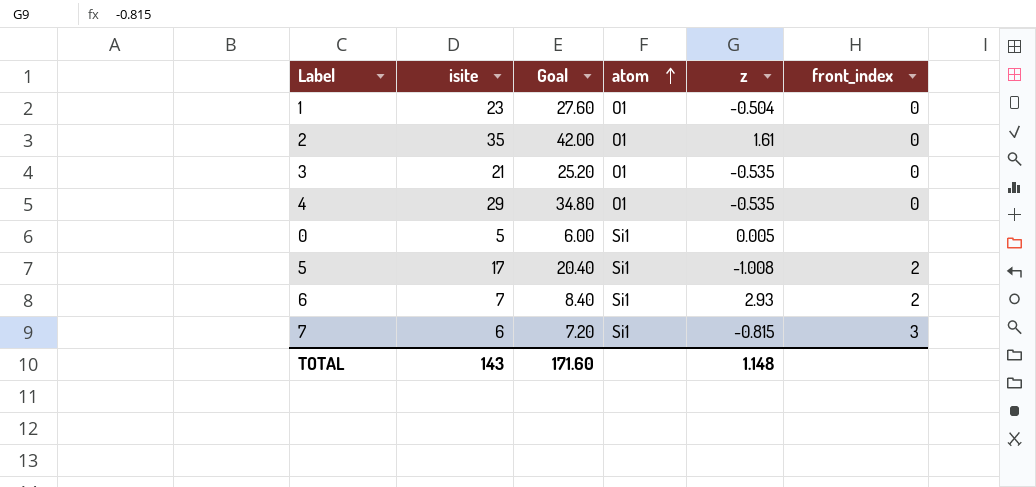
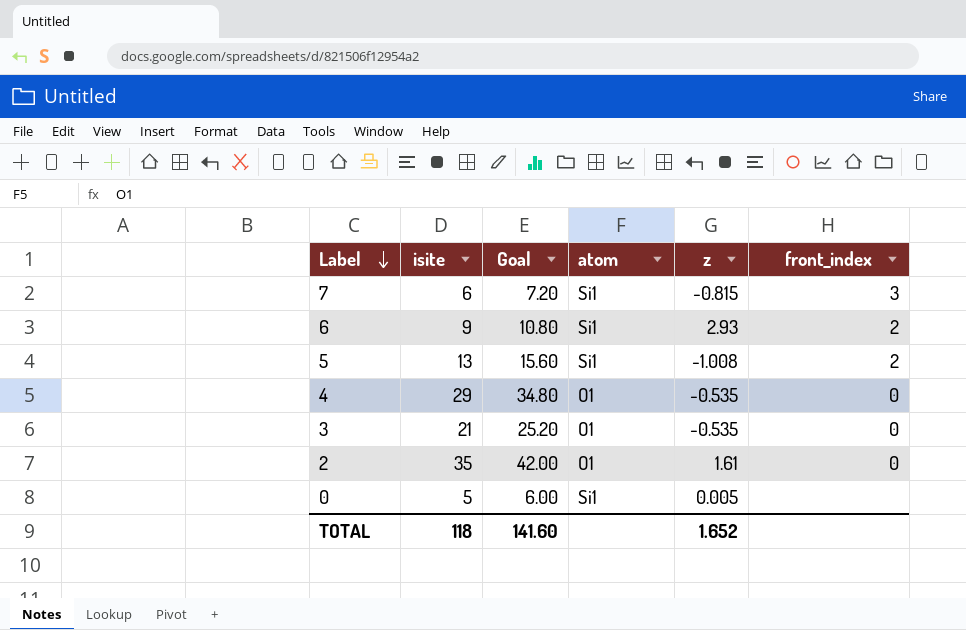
row order: atom ascending -> Label descending
row 1: 23 | 27.60 | O1 | -0.504 | 0 -> none
6 | isite: 7 -> 9
6 | Goal: 8.40 -> 10.80
5 | isite: 17 -> 13
5 | Goal: 20.40 -> 15.60
TOTAL | isite: 143 -> 118
TOTAL | Goal: 171.60 -> 141.60
TOTAL | z: 1.148 -> 1.652

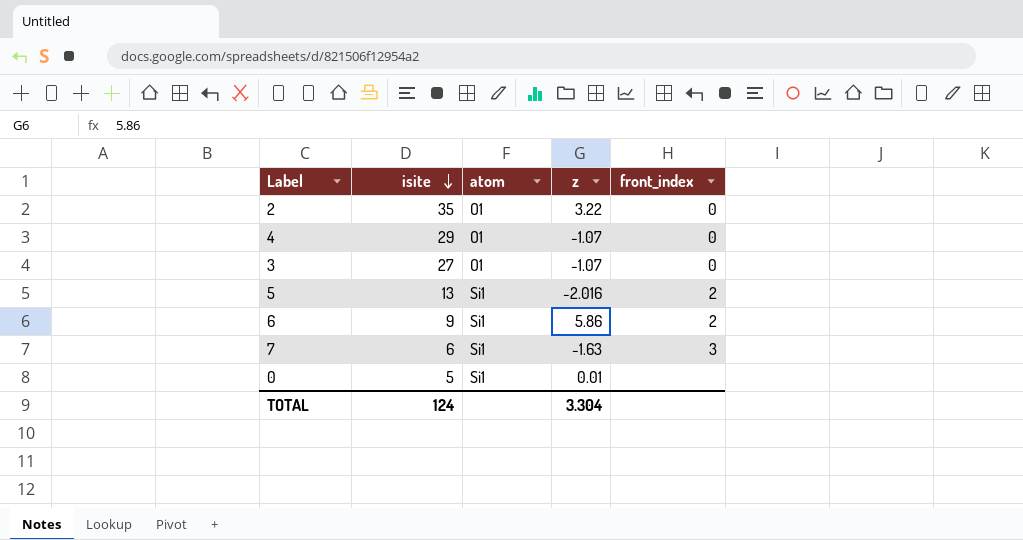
row order: Label descending -> isite descending
column Goal | formula: [isite] * 1.2 -> none
2 | z: 1.61 -> 3.22
4 | z: -0.535 -> -1.07
3 | isite: 21 -> 27
3 | z: -0.535 -> -1.07
5 | z: -1.008 -> -2.016
6 | z: 2.93 -> 5.86
7 | z: -0.815 -> -1.63
0 | z: 0.005 -> 0.01
TOTAL | isite: 118 -> 124
TOTAL | z: 1.652 -> 3.304

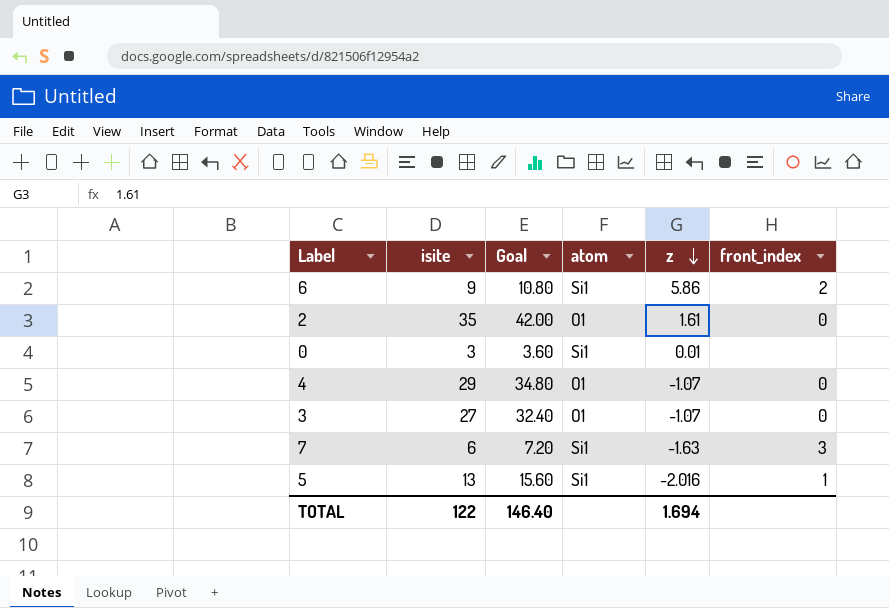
row order: isite descending -> z descending
column Goal | formula: none -> [isite] * 1.2
2 | z: 3.22 -> 1.61
0 | isite: 5 -> 3
5 | front_index: 2 -> 1
TOTAL | isite: 124 -> 122
TOTAL | z: 3.304 -> 1.694

